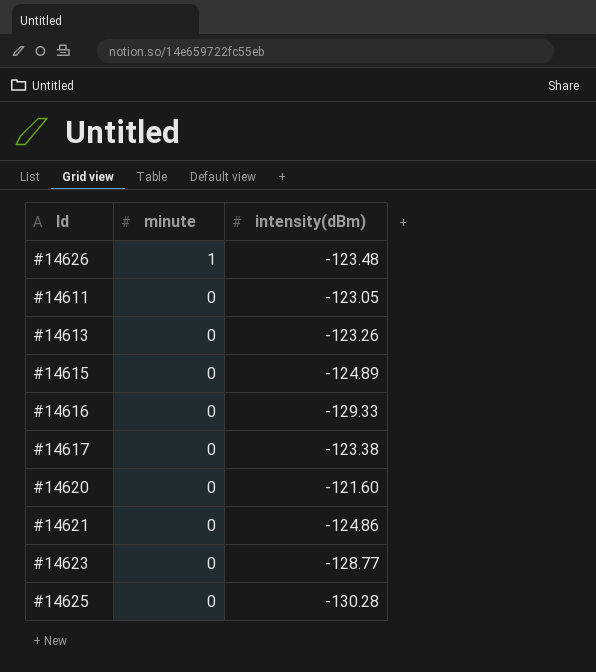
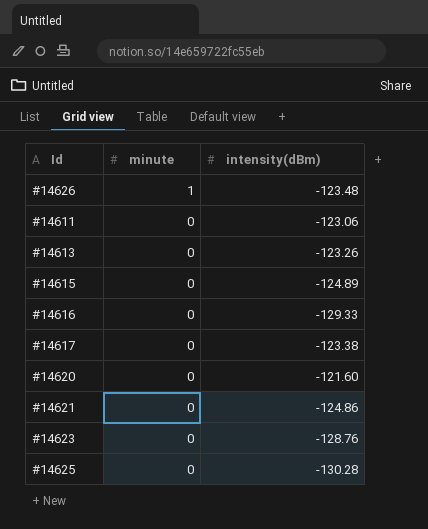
#14611 | intensity(dBm): -123.05 -> -123.06
#14623 | intensity(dBm): -128.77 -> -128.76

